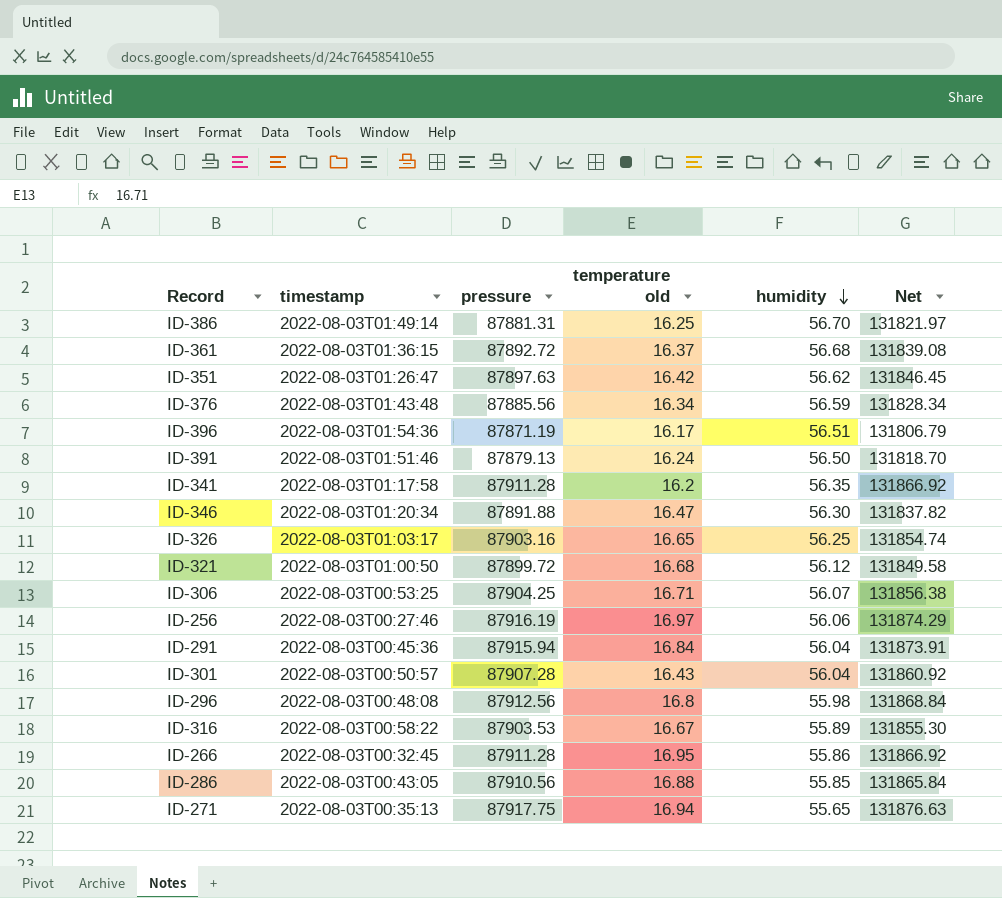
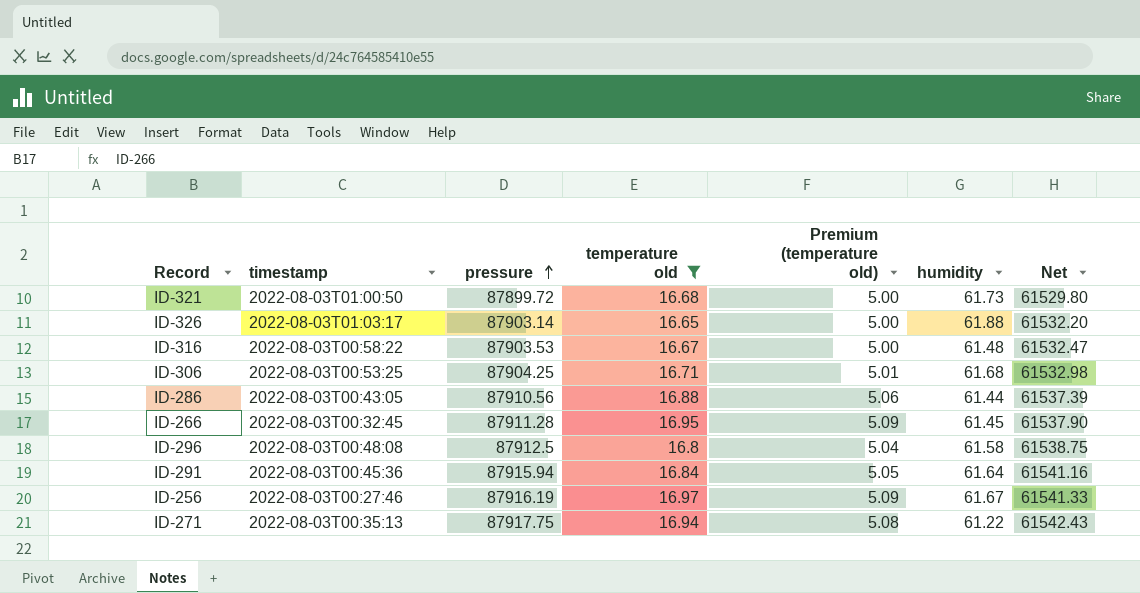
filter: none -> temperature old >= 16.65
row order: humidity descending -> pressure ascending
column Premium (temperature old) | formula: none -> [temperature old] * 0.3
column Net | formula: [pressure] * 1.5 -> [pressure] * 0.7
ID-321 | humidity: 56.12 -> 61.73
ID-326 | pressure: 87903.16 -> 87903.14
ID-326 | humidity: 56.25 -> 61.88
ID-316 | humidity: 55.89 -> 61.48
ID-306 | humidity: 56.07 -> 61.68
ID-286 | humidity: 55.85 -> 61.44
ID-266 | humidity: 55.86 -> 61.45
ID-296 | pressure: 87912.56 -> 87912.5
ID-296 | humidity: 55.98 -> 61.58
ID-291 | humidity: 56.04 -> 61.64
ID-256 | humidity: 56.06 -> 61.67
ID-271 | humidity: 55.65 -> 61.22

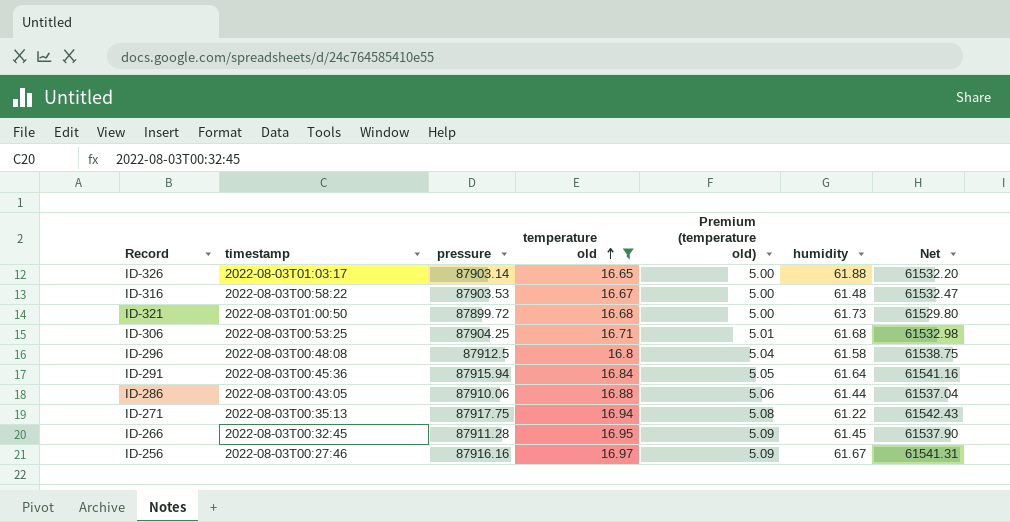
row order: pressure ascending -> temperature old ascending
ID-286 | pressure: 87910.56 -> 87910.06
ID-286 | Net: 61537.39 -> 61537.04
ID-256 | pressure: 87916.19 -> 87916.16
ID-256 | Net: 61541.33 -> 61541.31

